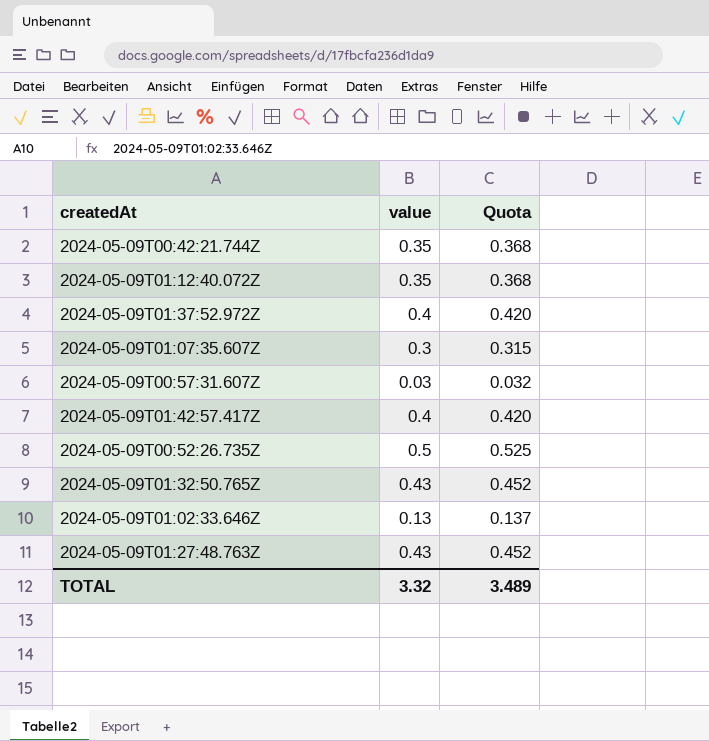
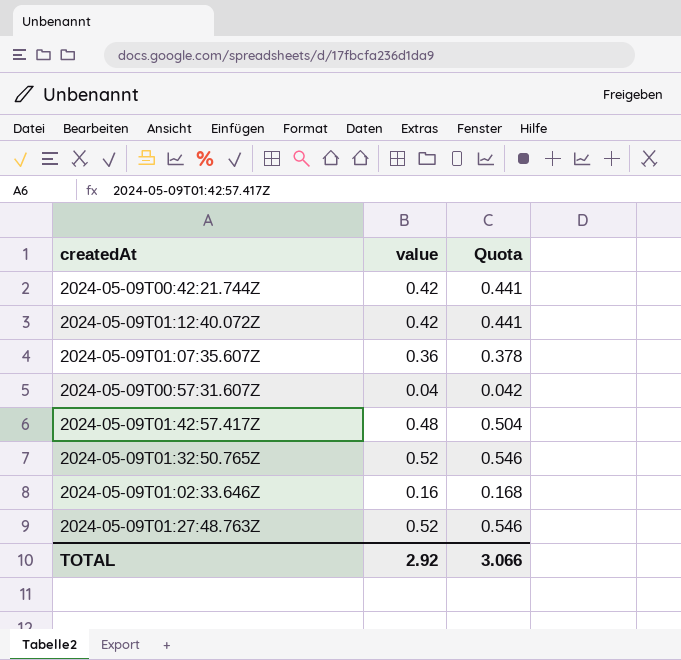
row 2024-05-09T01:37:52.972Z: 0.4 | 0.420 -> none
row 2024-05-09T00:52:26.735Z: 0.5 | 0.525 -> none
2024-05-09T00:42:21.744Z | value: 0.35 -> 0.42
2024-05-09T00:42:21.744Z | Quota: 0.368 -> 0.441
2024-05-09T01:12:40.072Z | value: 0.35 -> 0.42
2024-05-09T01:12:40.072Z | Quota: 0.368 -> 0.441
2024-05-09T01:07:35.607Z | value: 0.3 -> 0.36
2024-05-09T01:07:35.607Z | Quota: 0.315 -> 0.378
2024-05-09T00:57:31.607Z | value: 0.03 -> 0.04
2024-05-09T00:57:31.607Z | Quota: 0.032 -> 0.042
2024-05-09T01:42:57.417Z | value: 0.4 -> 0.48
2024-05-09T01:42:57.417Z | Quota: 0.420 -> 0.504
2024-05-09T01:32:50.765Z | value: 0.43 -> 0.52
2024-05-09T01:32:50.765Z | Quota: 0.452 -> 0.546
2024-05-09T01:02:33.646Z | value: 0.13 -> 0.16
2024-05-09T01:02:33.646Z | Quota: 0.137 -> 0.168
2024-05-09T01:27:48.763Z | value: 0.43 -> 0.52
2024-05-09T01:27:48.763Z | Quota: 0.452 -> 0.546
TOTAL | value: 3.32 -> 2.92
TOTAL | Quota: 3.489 -> 3.066

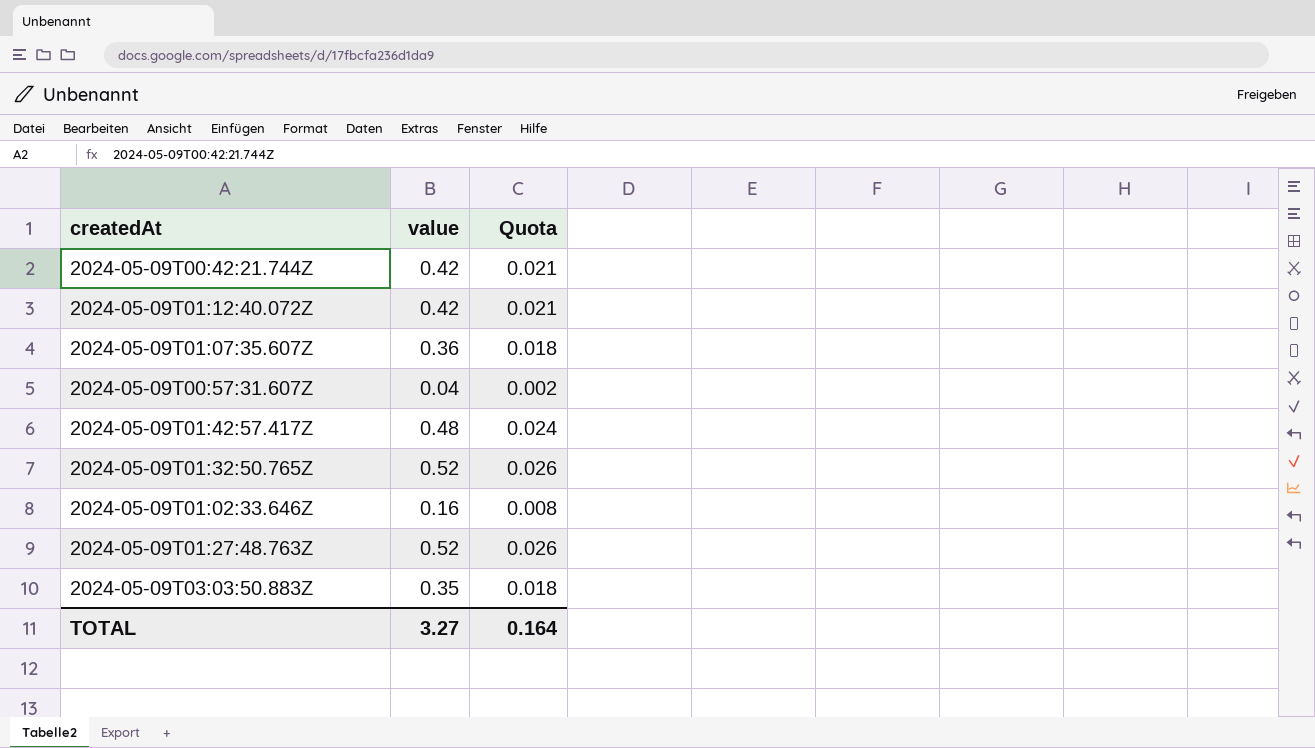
column Quota | formula: [value] * 1.05 -> [value] * 0.05
row 2024-05-09T03:03:50.883Z: none -> 0.35 | 0.018
TOTAL | value: 2.92 -> 3.27
TOTAL | Quota: 3.066 -> 0.164

